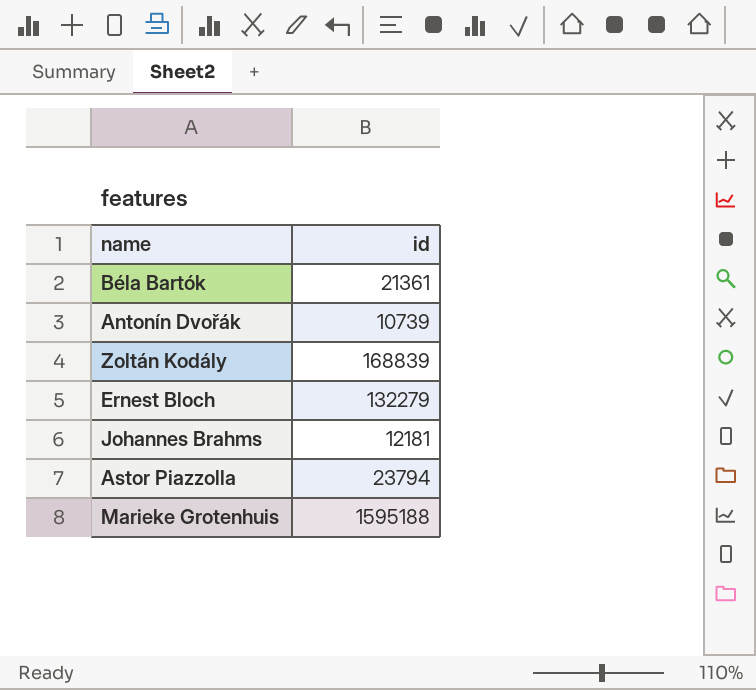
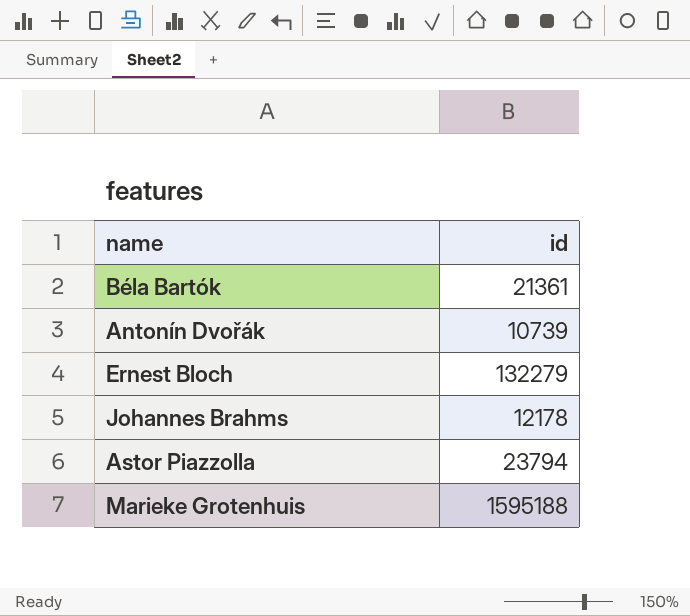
row Zoltán Kodály: 168839 -> none
Johannes Brahms | id: 12181 -> 12178

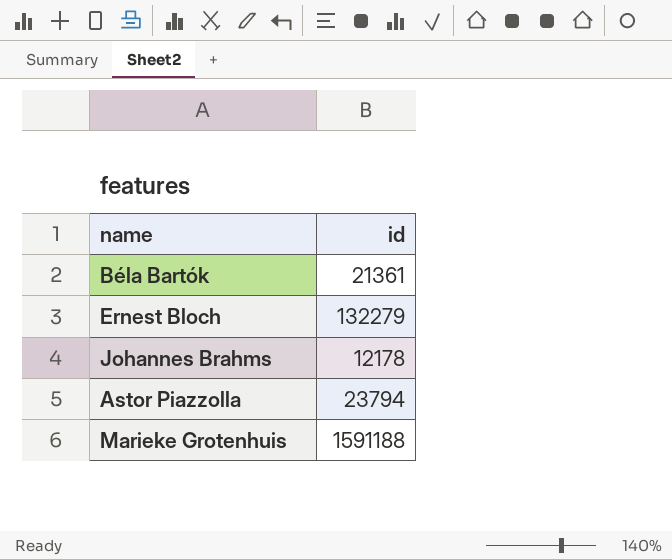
row Antonín Dvořák: 10739 -> none
Marieke Grotenhuis | id: 1595188 -> 1591188

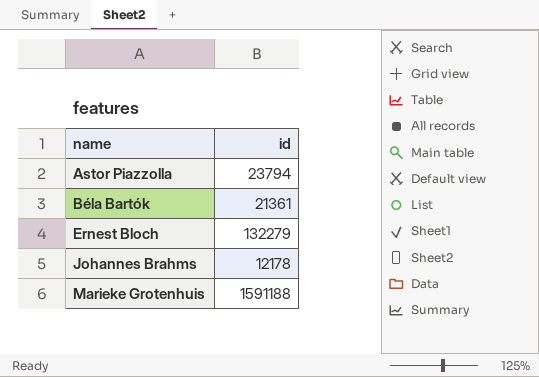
row order: none -> name ascending

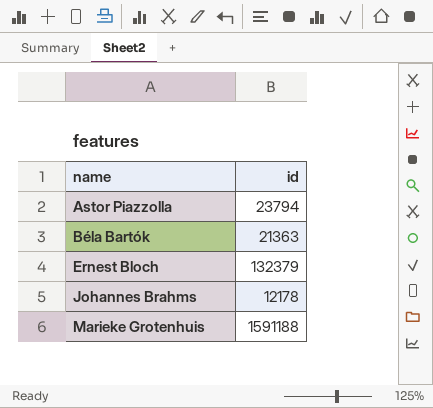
Béla Bartók | id: 21361 -> 21363
Ernest Bloch | id: 132279 -> 132379

